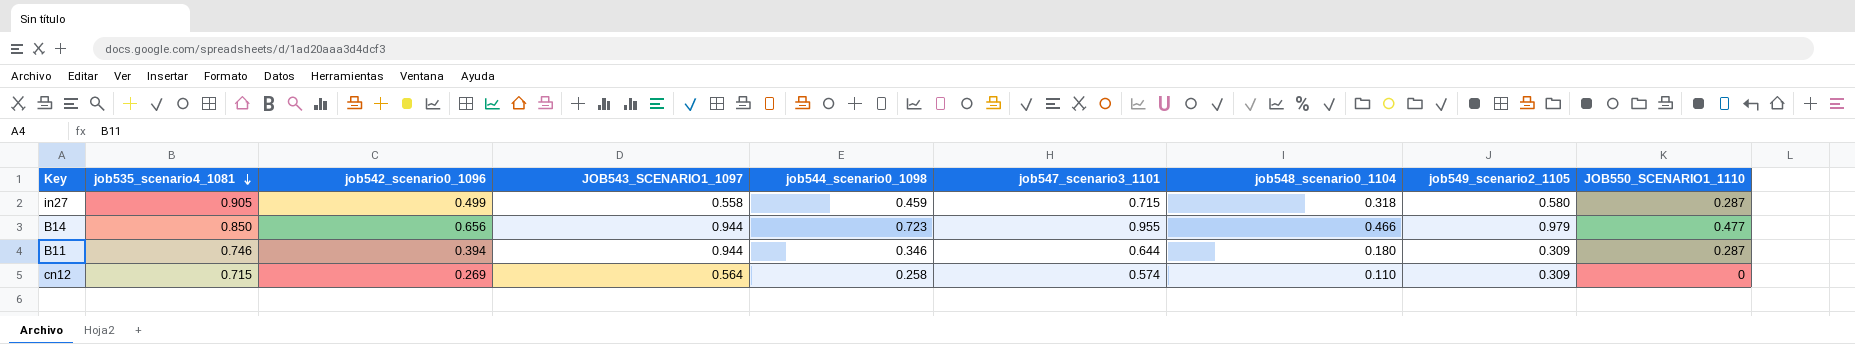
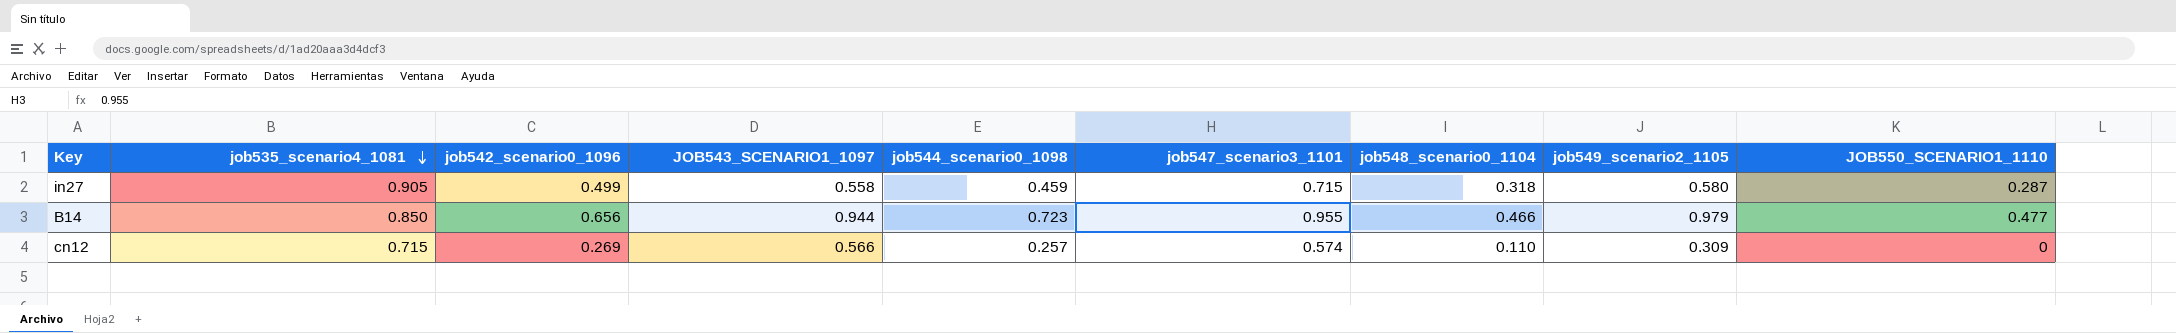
row B11: 0.746 | 0.394 | 0.944 | 0.346 | 0.644 | 0.180 | 0.309 | 0.287 -> none
cn12 | JOB543_SCENARIO1_1097: 0.564 -> 0.566
cn12 | job544_scenario0_1098: 0.258 -> 0.257

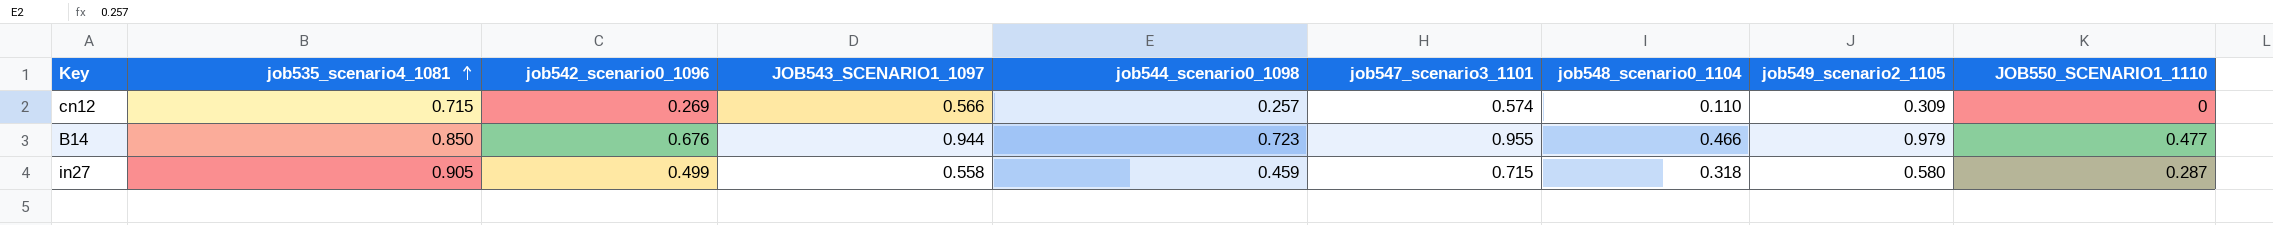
row order: job535_scenario4_1081 descending -> job535_scenario4_1081 ascending
B14 | job542_scenario0_1096: 0.656 -> 0.676

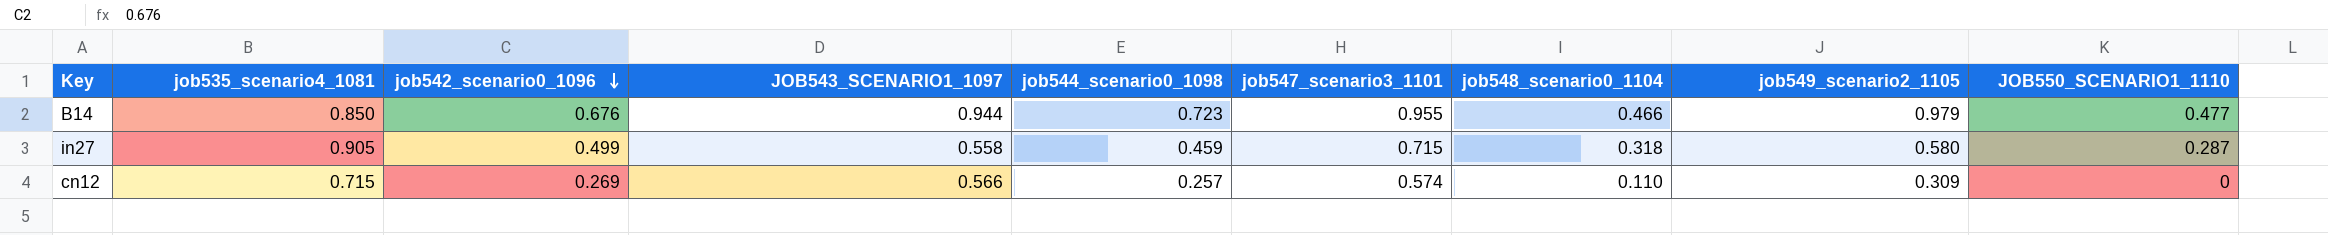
row order: job535_scenario4_1081 ascending -> job542_scenario0_1096 descending

